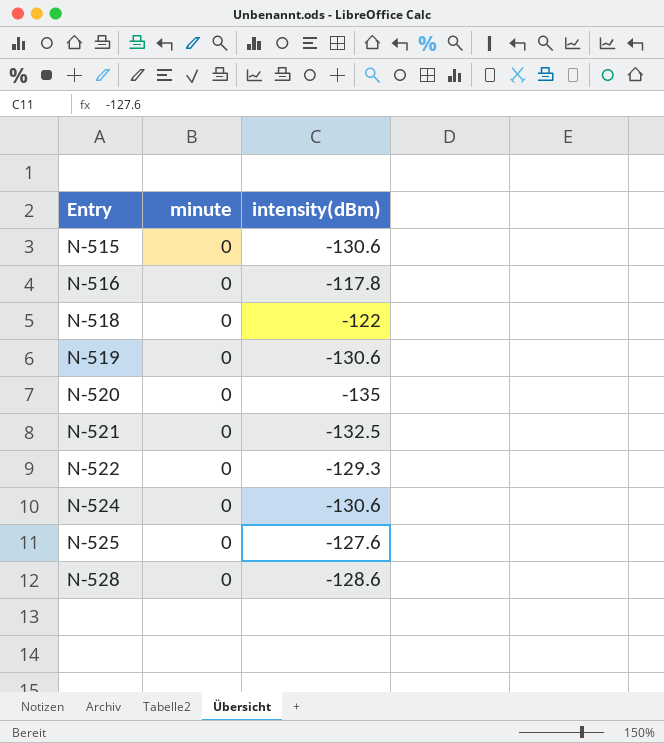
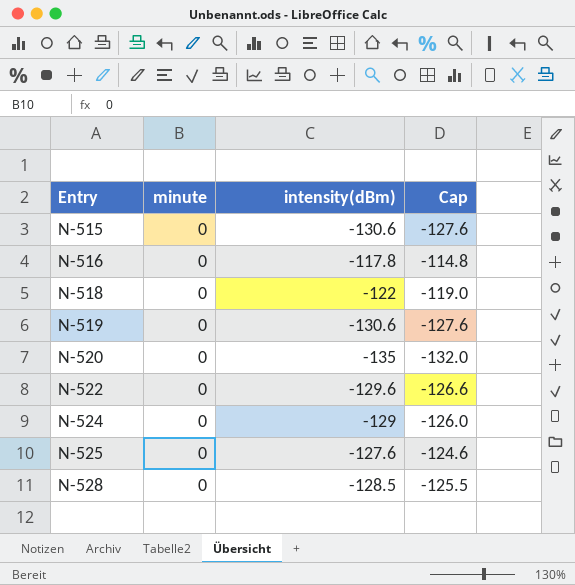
column Cap | formula: none -> [intensity(dBm)] + 3
row N-521: 0 | -132.5 -> none
N-522 | intensity(dBm): -129.3 -> -129.6
N-524 | intensity(dBm): -130.6 -> -129
N-528 | intensity(dBm): -128.6 -> -128.5

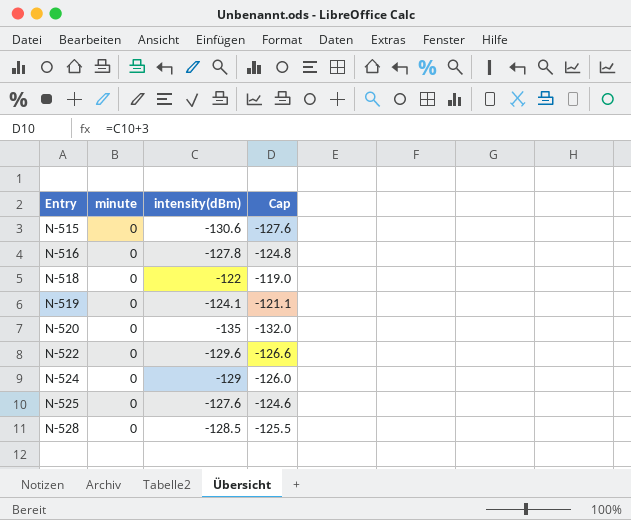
N-516 | intensity(dBm): -117.8 -> -127.8
N-516 | Cap: -114.8 -> -124.8
N-519 | intensity(dBm): -130.6 -> -124.1
N-519 | Cap: -127.6 -> -121.1

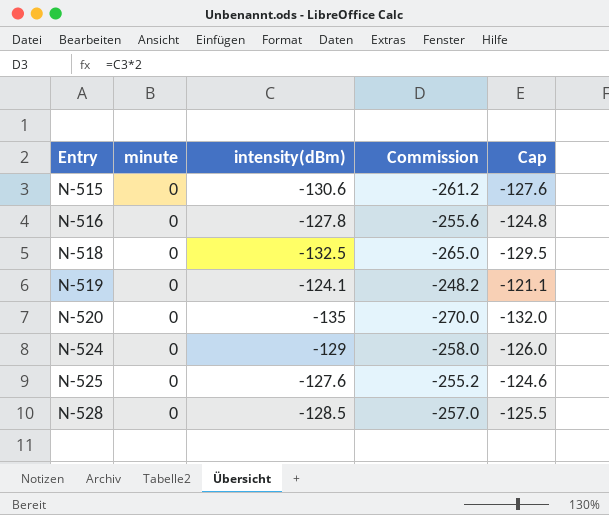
column Commission | formula: none -> [intensity(dBm)] * 2
row N-522: 0 | -129.6 | -126.6 -> none
N-518 | intensity(dBm): -122 -> -132.5
N-518 | Cap: -119.0 -> -129.5

